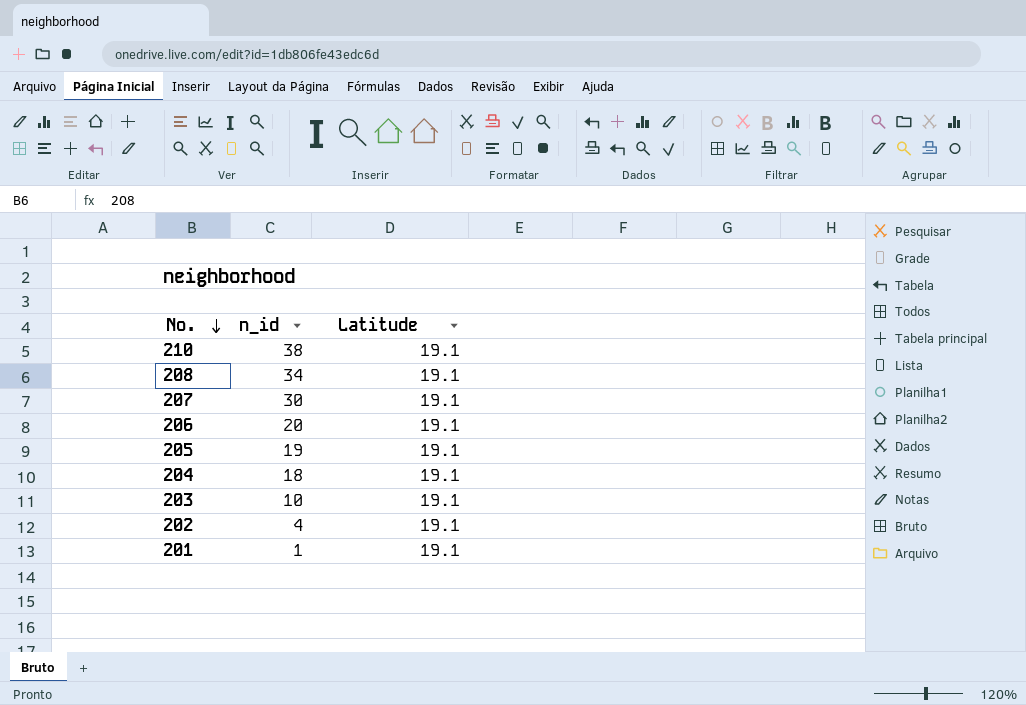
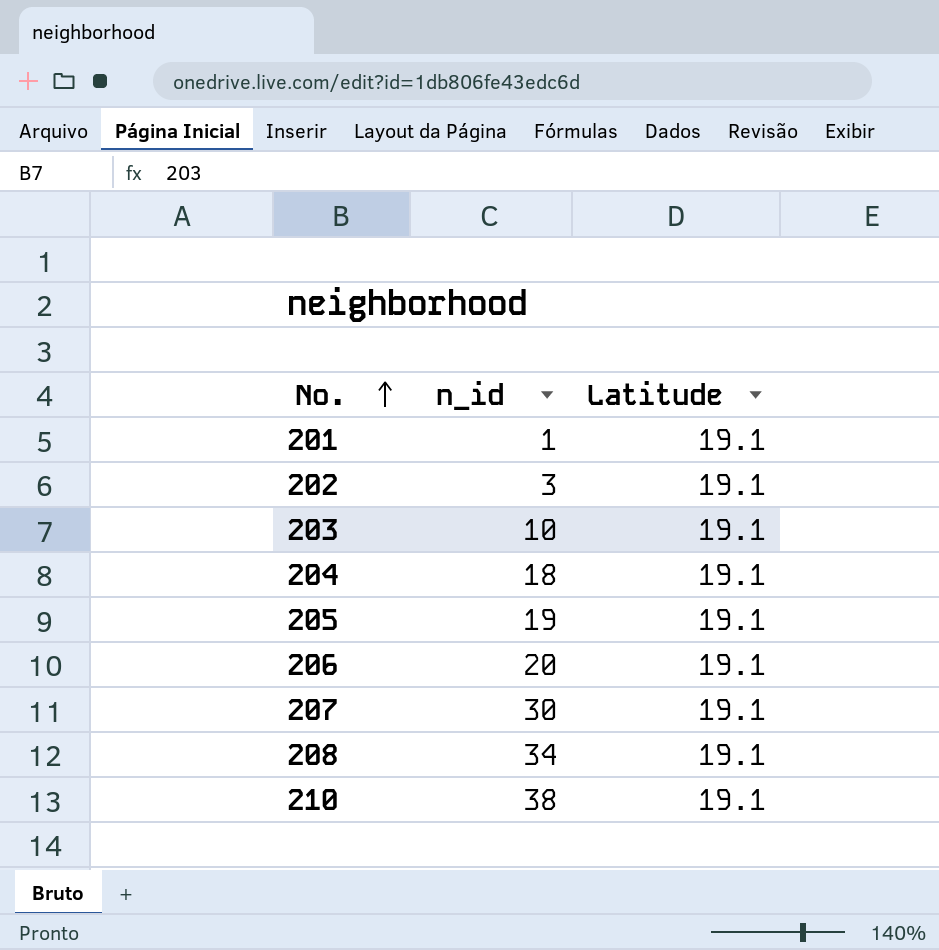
row order: No. descending -> No. ascending
202 | n_id: 4 -> 3

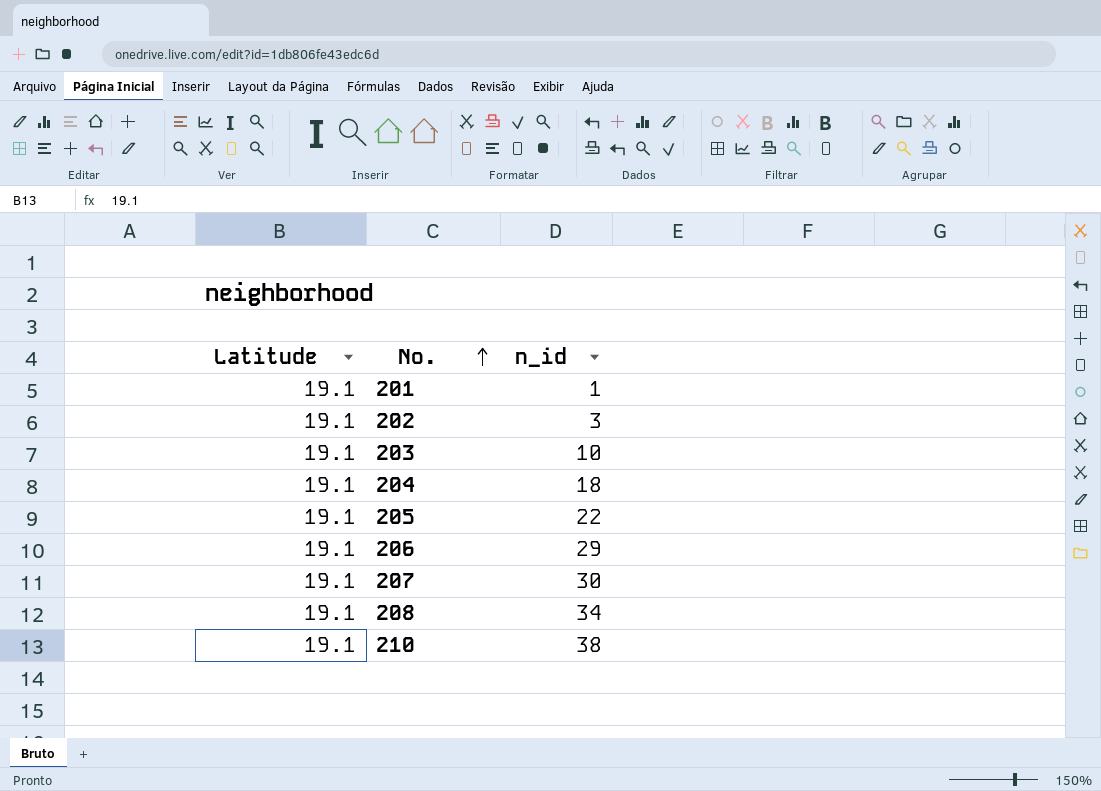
column Latitude | position: 3 -> 1
205 | n_id: 19 -> 22
206 | n_id: 20 -> 29

